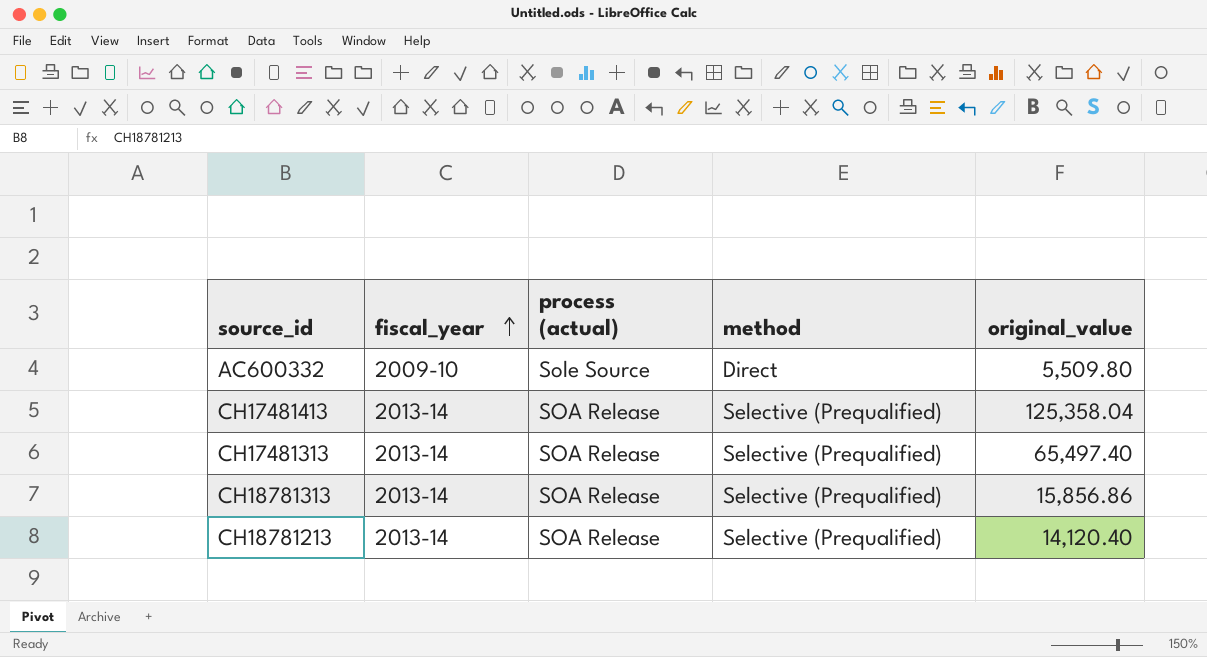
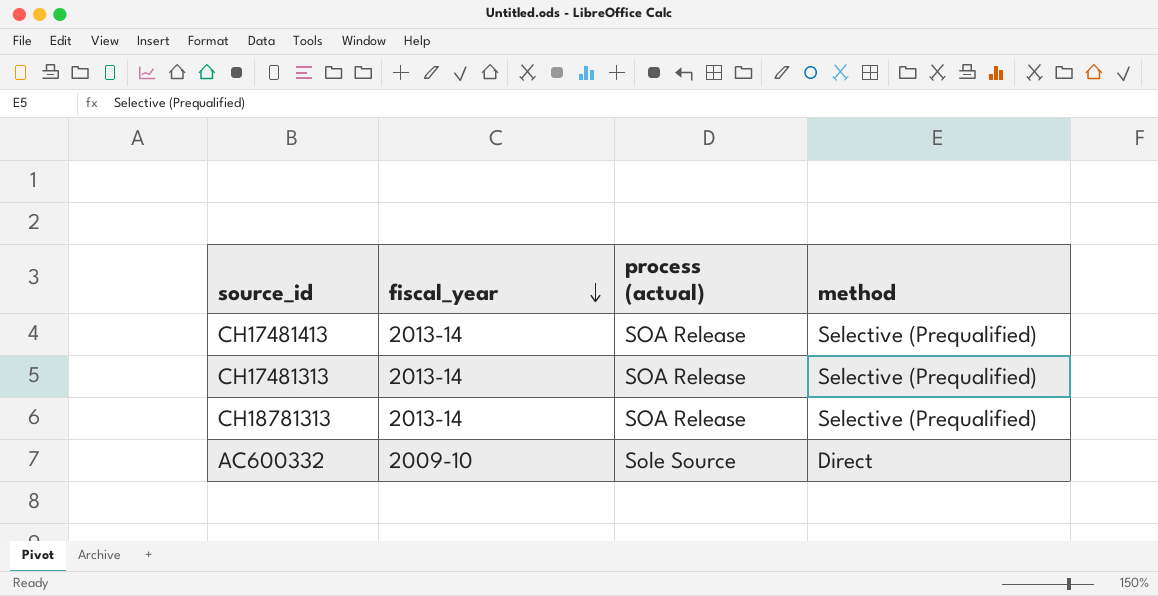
row order: fiscal_year ascending -> fiscal_year descending
column original_value | position: 5 -> none
row CH18781213: 2013-14 | SOA Release | Selective (Prequalified) | 14,120.40 -> none

